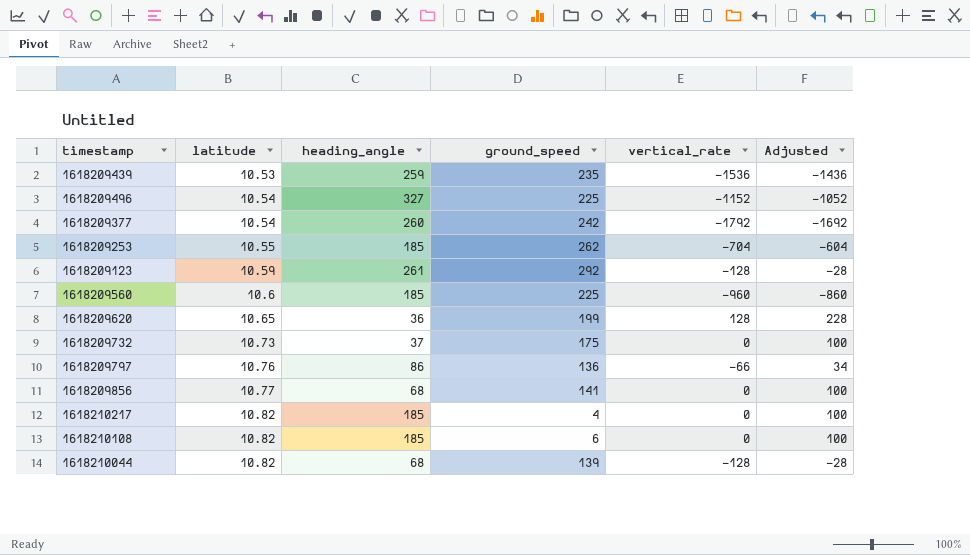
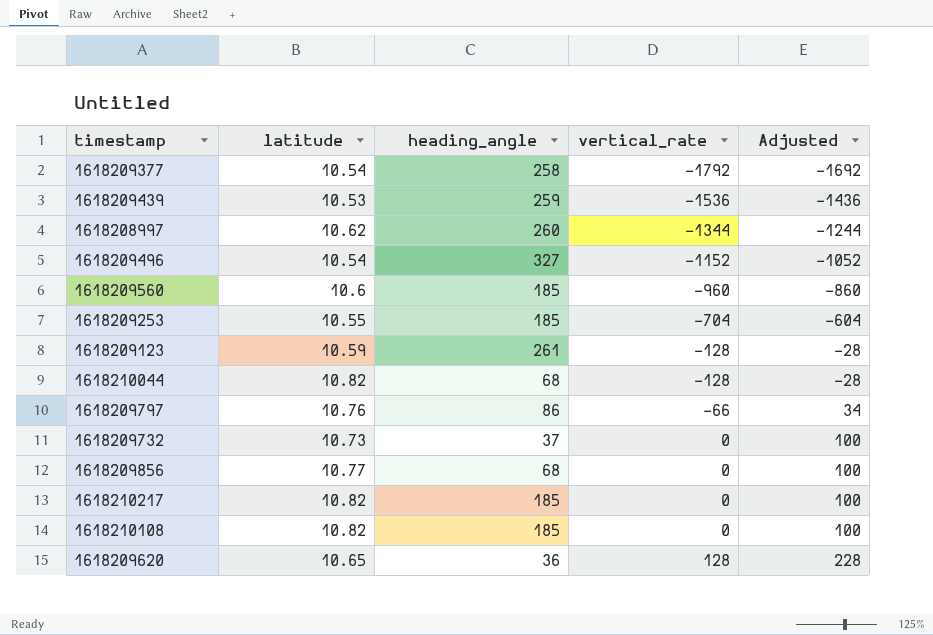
row order: latitude ascending -> vertical_rate ascending
column ground_speed | position: 4 -> none
1618209377 | heading_angle: 260 -> 258
row 1618208997: none -> 10.62 | 260 | -1344 | -1244

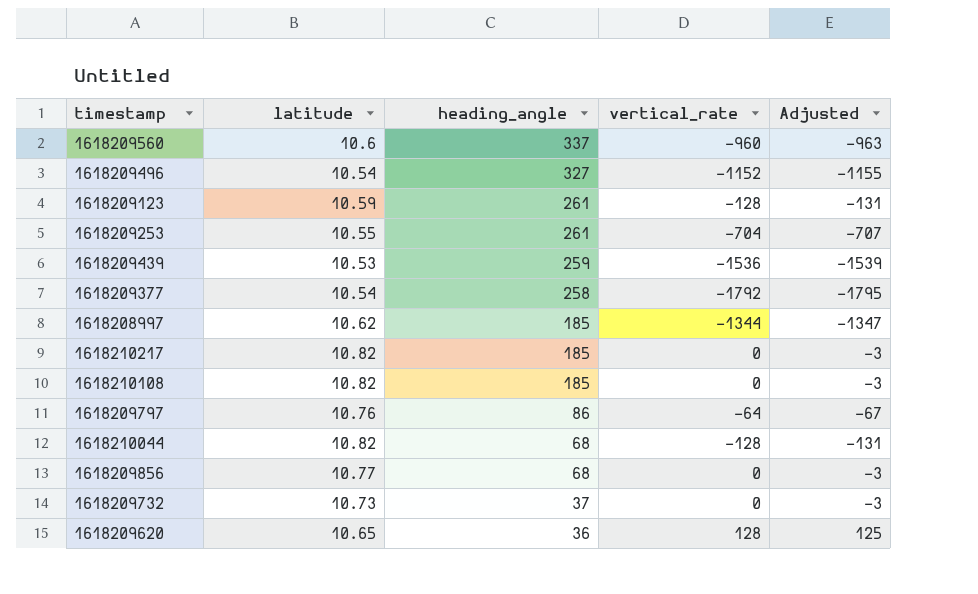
row order: vertical_rate ascending -> heading_angle descending
column Adjusted | formula: [vertical_rate] + 100 -> [vertical_rate] - 3
1618209560 | heading_angle: 185 -> 337
1618209253 | heading_angle: 185 -> 261
1618208997 | heading_angle: 260 -> 185
1618209797 | vertical_rate: -66 -> -64

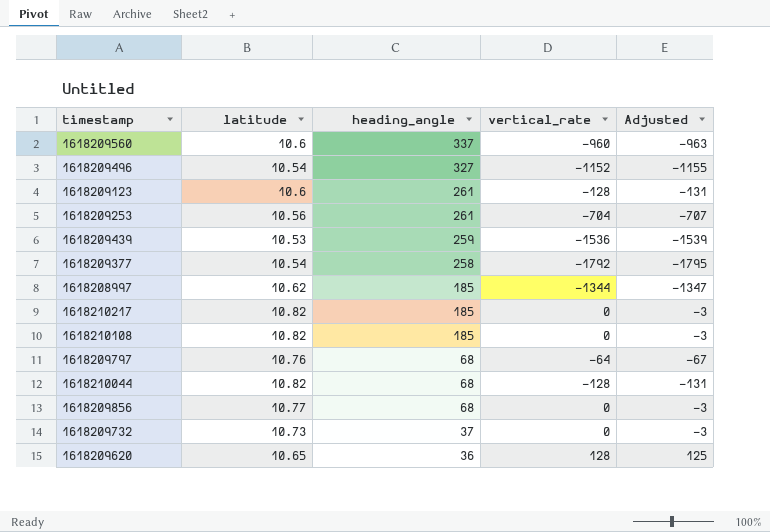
1618209123 | latitude: 10.59 -> 10.6
1618209253 | latitude: 10.55 -> 10.56
1618209797 | heading_angle: 86 -> 68

